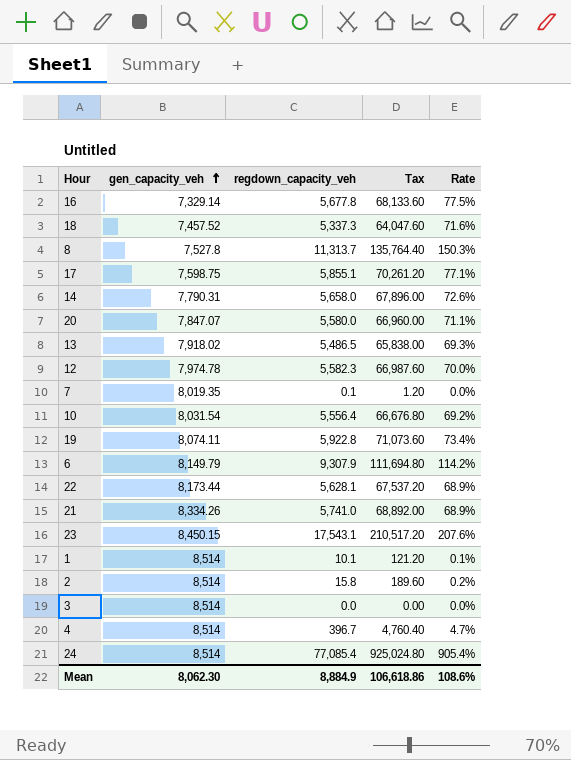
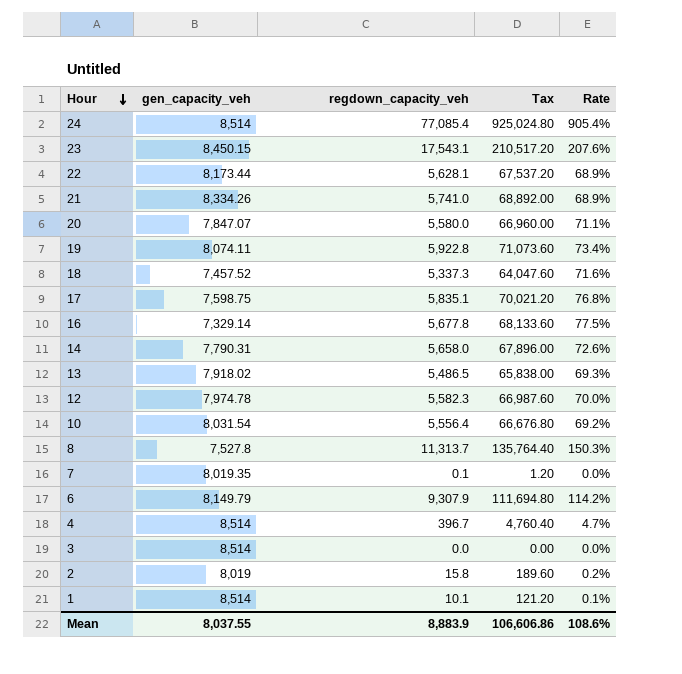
row order: gen_capacity_veh ascending -> Hour descending
17 | regdown_capacity_veh: 5,855.1 -> 5,835.1
17 | Tax: 70,261.20 -> 70,021.20
17 | Rate: 77.1% -> 76.8%
2 | gen_capacity_veh: 8,514 -> 8,019
Mean | gen_capacity_veh: 8,062.30 -> 8,037.55
Mean | regdown_capacity_veh: 8,884.9 -> 8,883.9
Mean | Tax: 106,618.86 -> 106,606.86

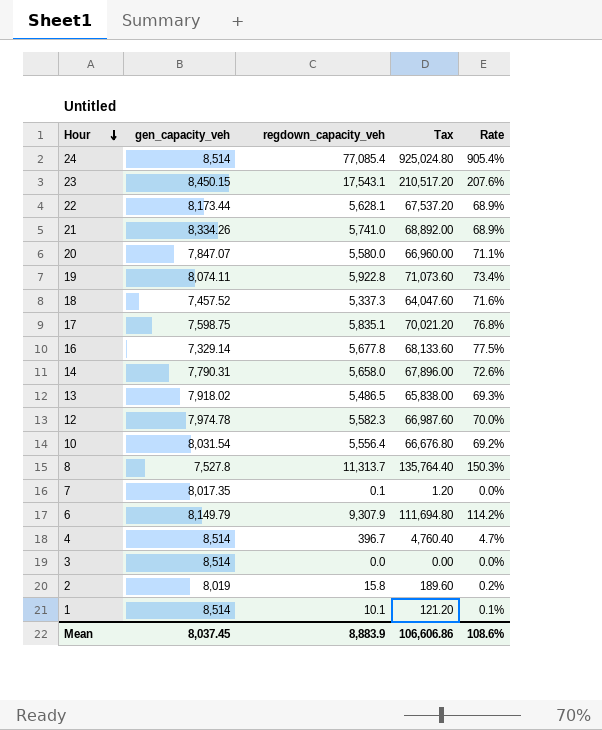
7 | gen_capacity_veh: 8,019.35 -> 8,017.35
Mean | gen_capacity_veh: 8,037.55 -> 8,037.45

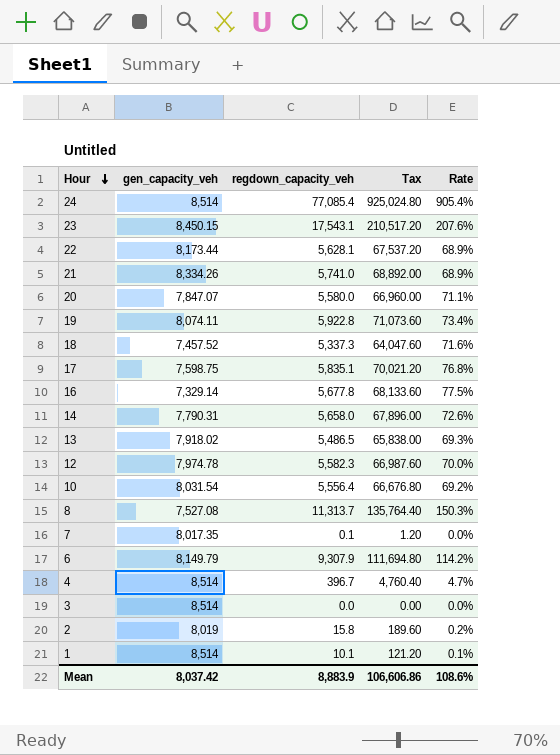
8 | gen_capacity_veh: 7,527.8 -> 7,527.08
Mean | gen_capacity_veh: 8,037.45 -> 8,037.42

